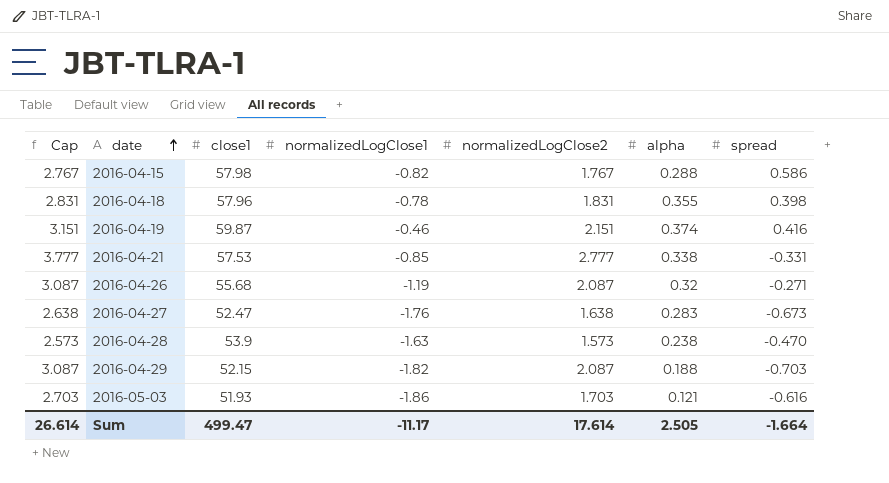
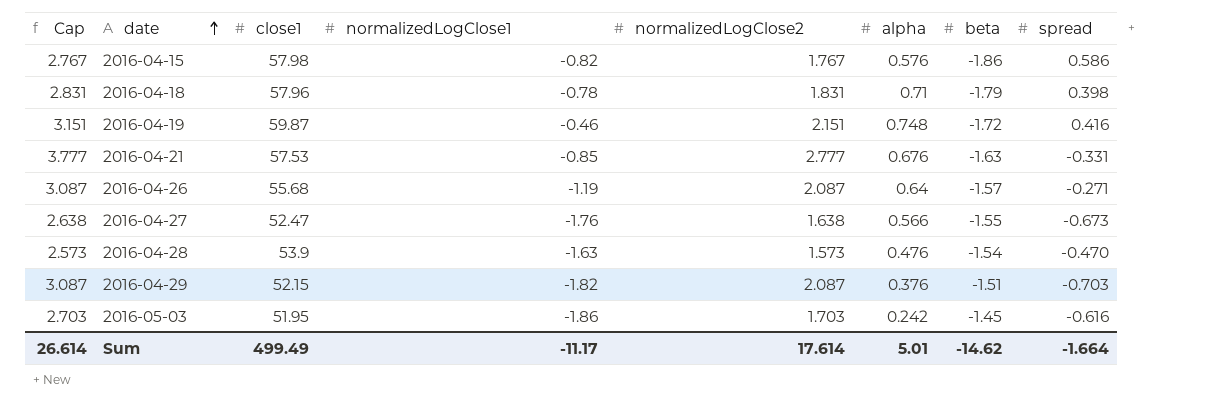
column beta | position: none -> 7
2016-04-15 | alpha: 0.288 -> 0.576
2016-04-18 | alpha: 0.355 -> 0.71
2016-04-19 | alpha: 0.374 -> 0.748
2016-04-21 | alpha: 0.338 -> 0.676
2016-04-26 | alpha: 0.32 -> 0.64
2016-04-27 | alpha: 0.283 -> 0.566
2016-04-28 | alpha: 0.238 -> 0.476
2016-04-29 | alpha: 0.188 -> 0.376
2016-05-03 | close1: 51.93 -> 51.95
2016-05-03 | alpha: 0.121 -> 0.242
Sum | close1: 499.47 -> 499.49
Sum | alpha: 2.505 -> 5.01

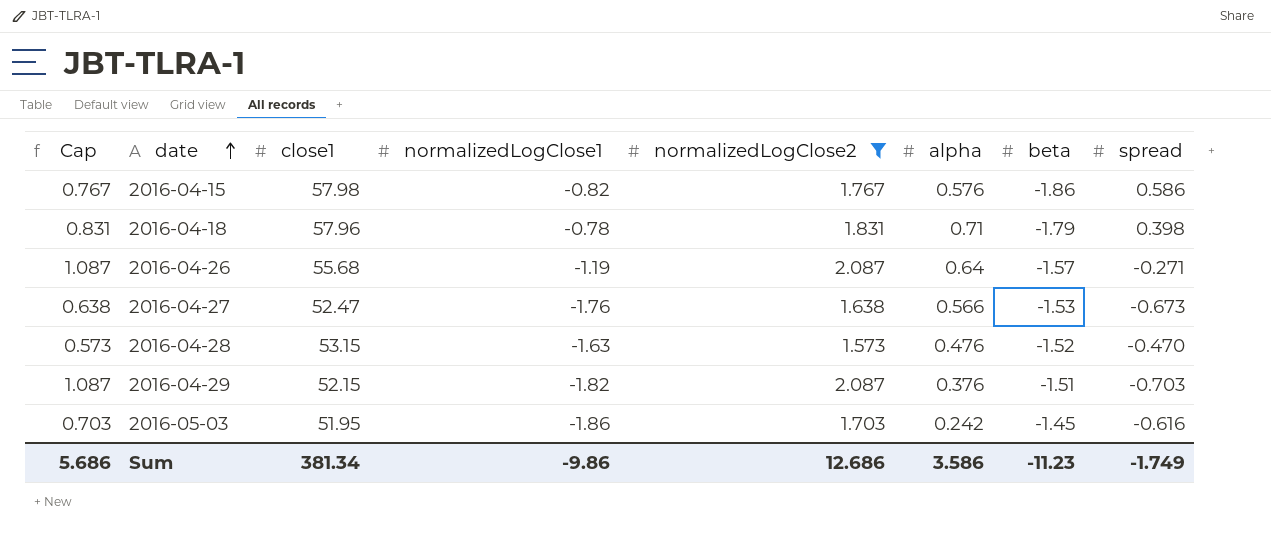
filter: none -> normalizedLogClose2 <= 2.087
column Cap | formula: [normalizedLogClose2] + 1 -> [normalizedLogClose2] - 1
2016-04-27 | beta: -1.55 -> -1.53
2016-04-28 | close1: 53.9 -> 53.15
2016-04-28 | beta: -1.54 -> -1.52
Sum | Cap: 26.614 -> 5.686
Sum | close1: 499.49 -> 381.34
Sum | normalizedLogClose1: -11.17 -> -9.86
Sum | normalizedLogClose2: 17.614 -> 12.686
Sum | alpha: 5.01 -> 3.586
Sum | beta: -14.62 -> -11.23
Sum | spread: -1.664 -> -1.749

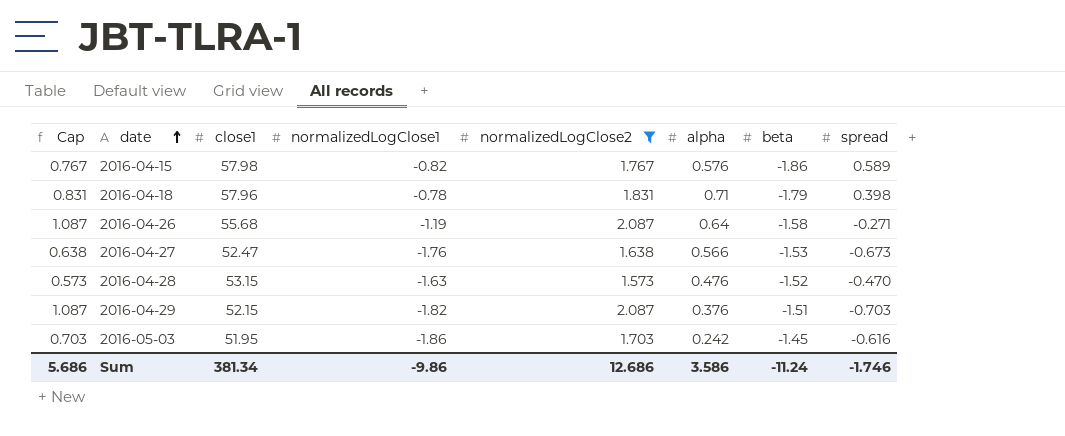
2016-04-15 | spread: 0.586 -> 0.589
2016-04-26 | beta: -1.57 -> -1.58
Sum | beta: -11.23 -> -11.24
Sum | spread: -1.749 -> -1.746

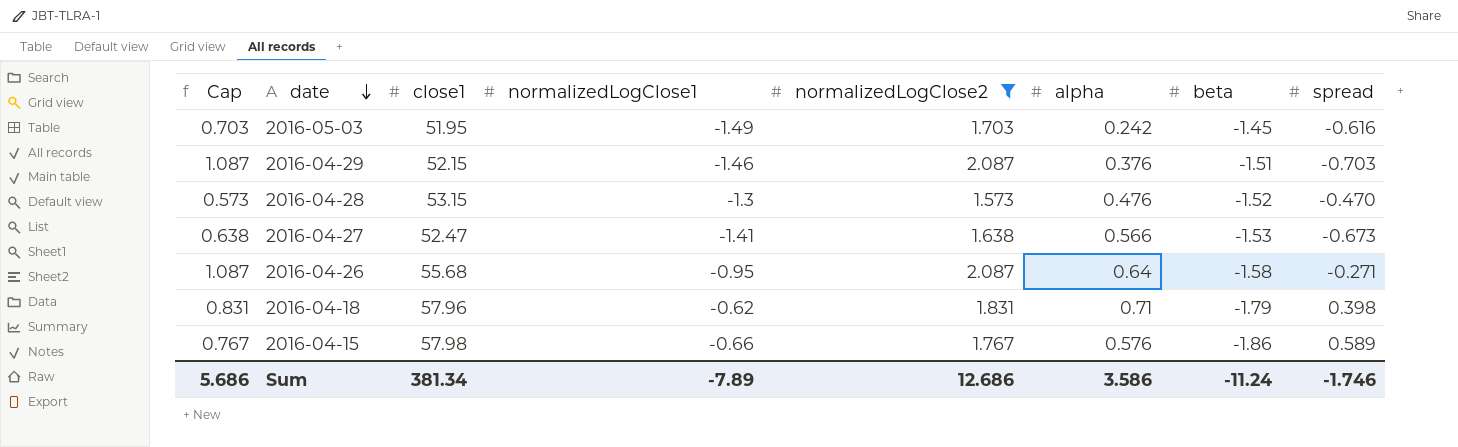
row order: date ascending -> date descending
2016-05-03 | normalizedLogClose1: -1.86 -> -1.49
2016-04-29 | normalizedLogClose1: -1.82 -> -1.46
2016-04-28 | normalizedLogClose1: -1.63 -> -1.3
2016-04-27 | normalizedLogClose1: -1.76 -> -1.41
2016-04-26 | normalizedLogClose1: -1.19 -> -0.95
2016-04-18 | normalizedLogClose1: -0.78 -> -0.62
2016-04-15 | normalizedLogClose1: -0.82 -> -0.66
Sum | normalizedLogClose1: -9.86 -> -7.89

